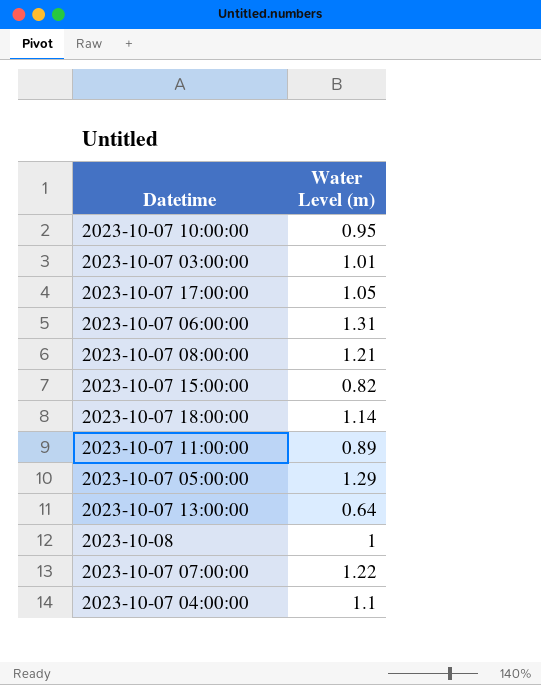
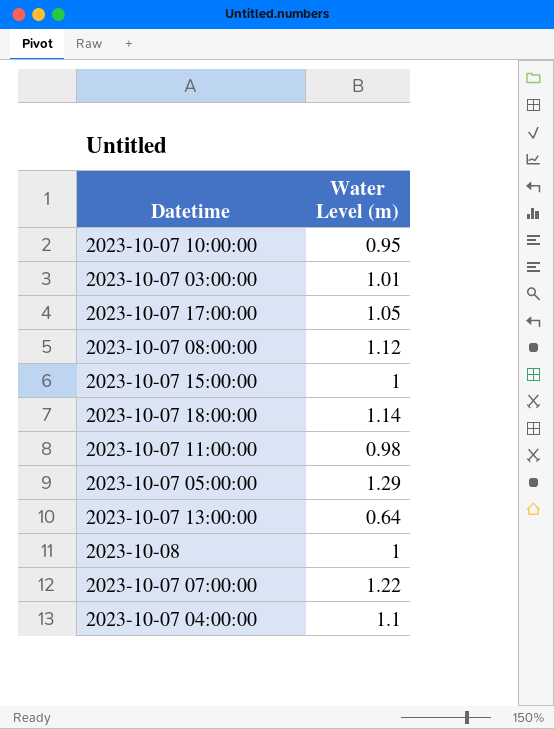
row 2023-10-07 06:00:00: 1.31 -> none
2023-10-07 08:00:00 | Water Level (m): 1.21 -> 1.12
2023-10-07 15:00:00 | Water Level (m): 0.82 -> 1
2023-10-07 11:00:00 | Water Level (m): 0.89 -> 0.98

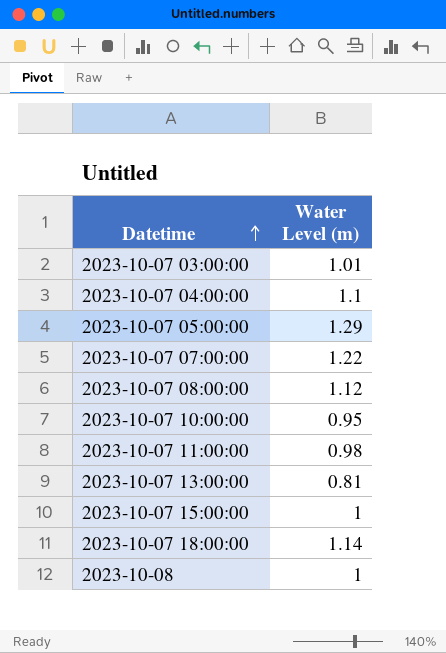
row order: none -> Datetime ascending
row 2023-10-07 17:00:00: 1.05 -> none
2023-10-07 13:00:00 | Water Level (m): 0.64 -> 0.81

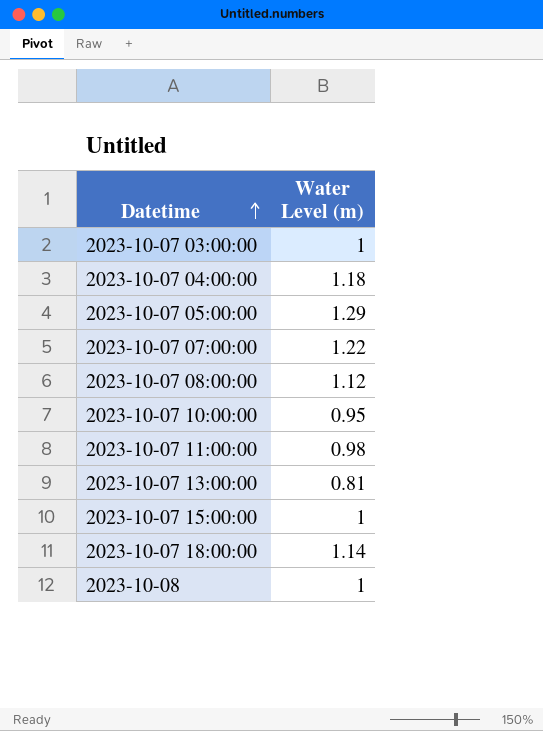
2023-10-07 03:00:00 | Water Level (m): 1.01 -> 1
2023-10-07 04:00:00 | Water Level (m): 1.1 -> 1.18

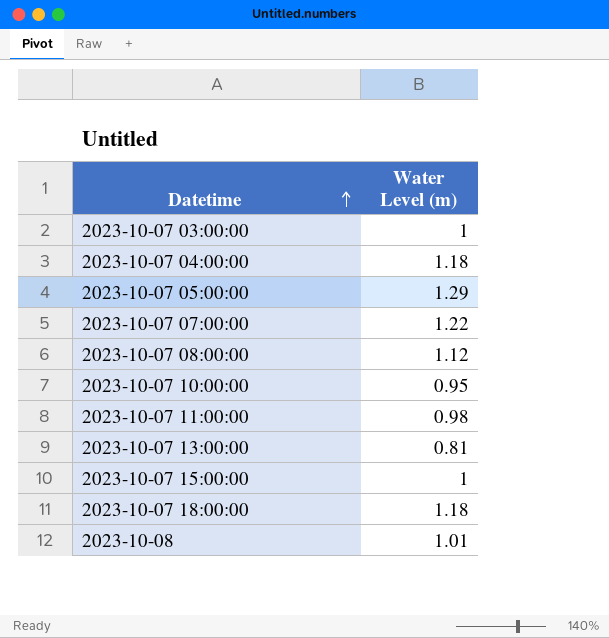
2023-10-07 18:00:00 | Water Level (m): 1.14 -> 1.18
2023-10-08 | Water Level (m): 1 -> 1.01

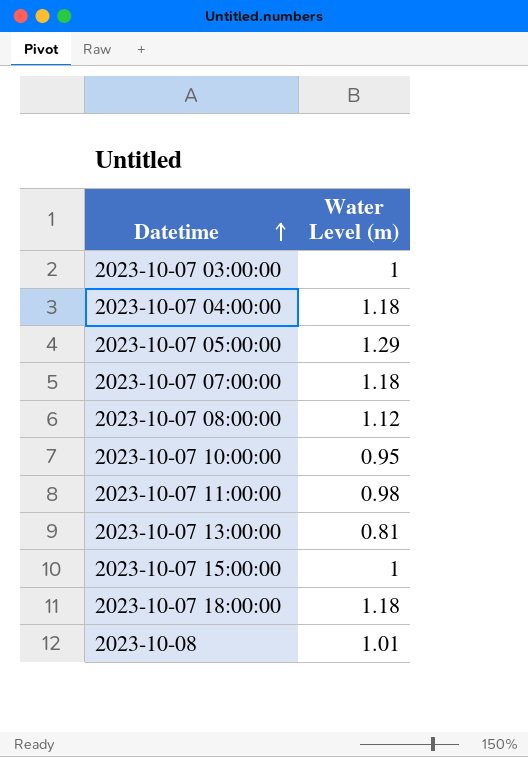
2023-10-07 07:00:00 | Water Level (m): 1.22 -> 1.18

